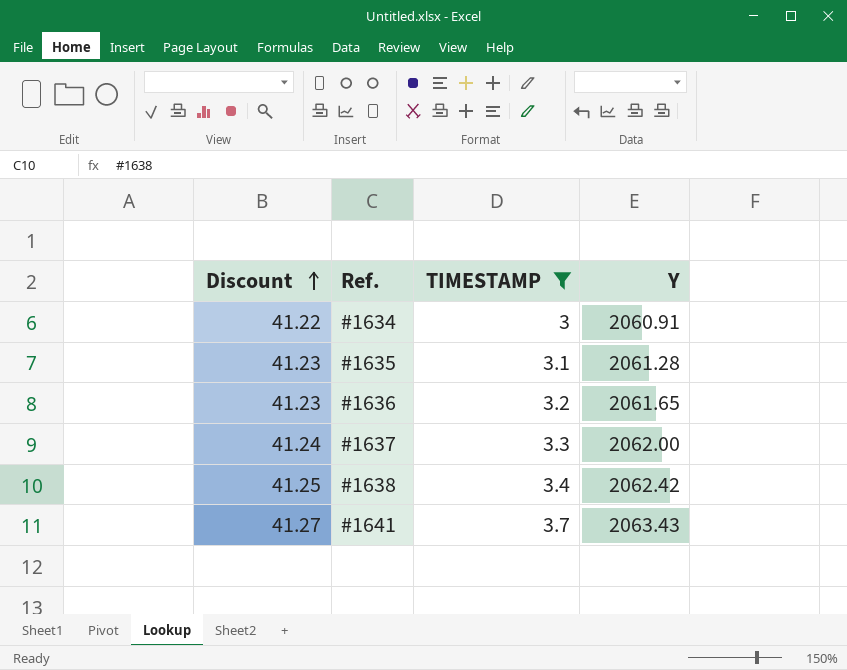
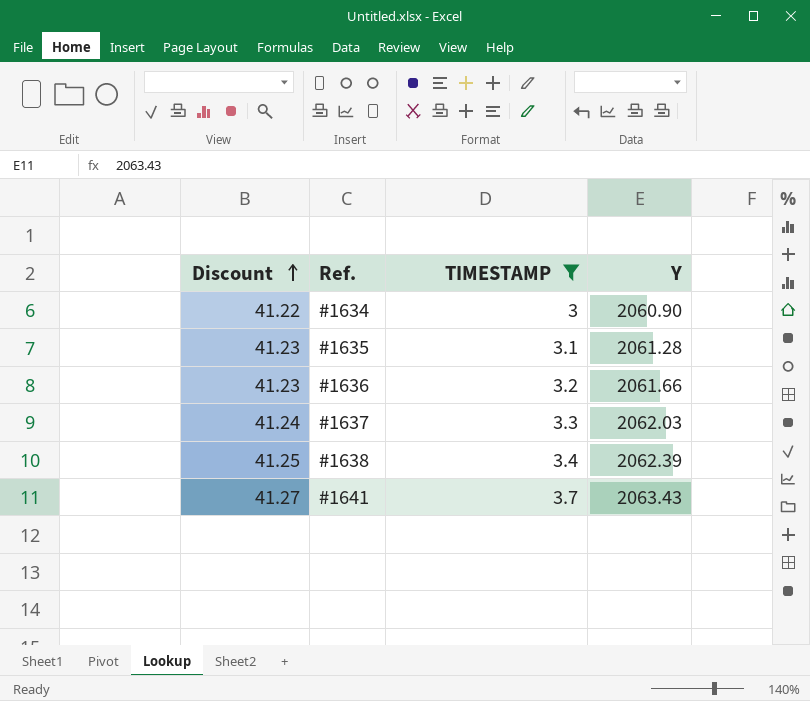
#1634 | Y: 2060.91 -> 2060.90
#1636 | Y: 2061.65 -> 2061.66
#1637 | Y: 2062.00 -> 2062.03
#1638 | Y: 2062.42 -> 2062.39

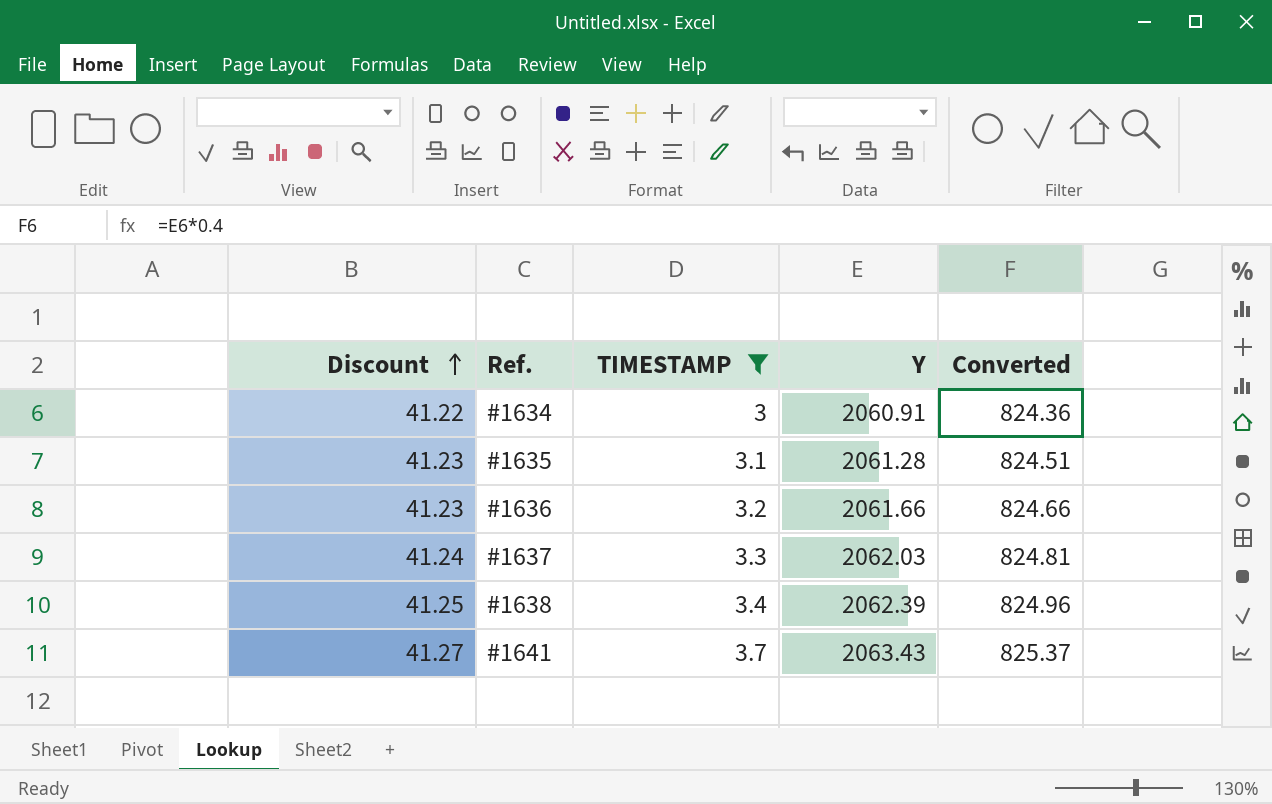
column Converted | formula: none -> [Y] * 0.4
#1634 | Y: 2060.90 -> 2060.91

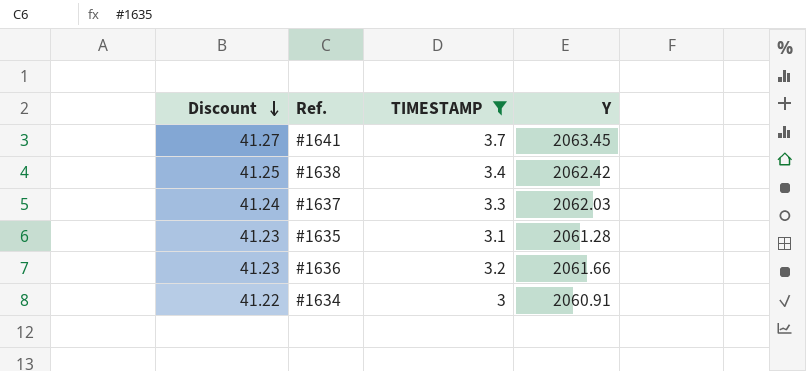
row order: Discount ascending -> Discount descending
column Converted | formula: [Y] * 0.4 -> none
#1641 | Y: 2063.43 -> 2063.45
#1638 | Y: 2062.39 -> 2062.42

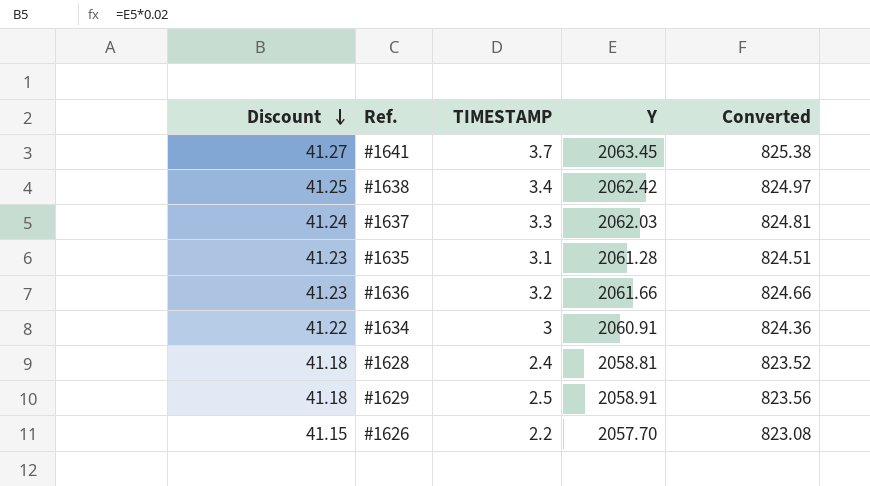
filter: TIMESTAMP >= 3 -> none
column Converted | formula: none -> [Y] * 0.4

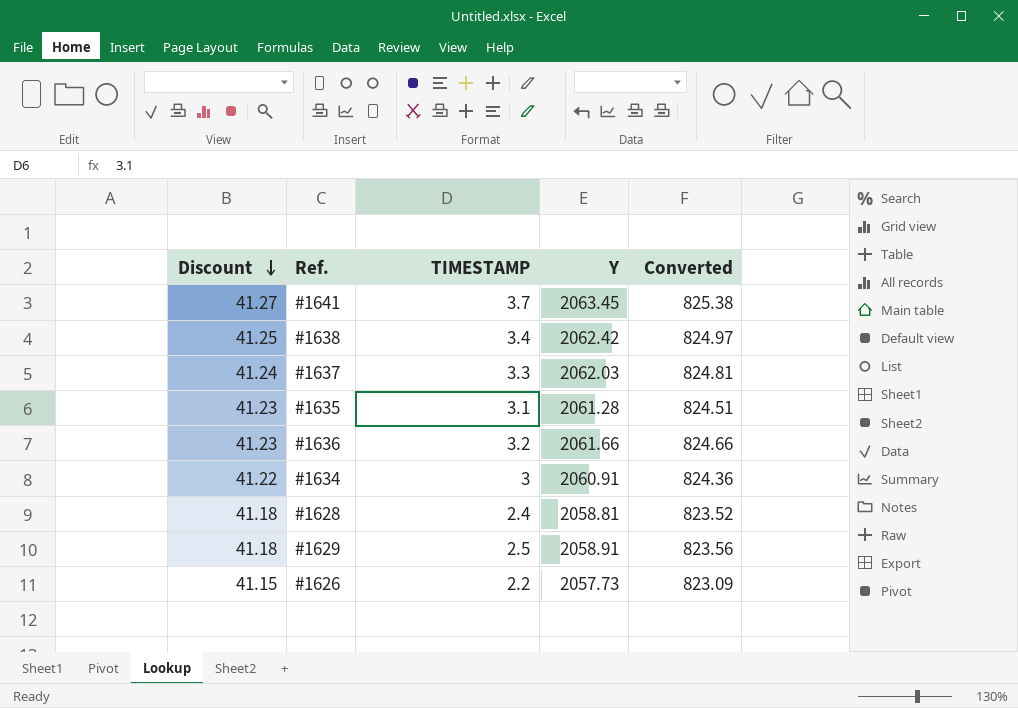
#1626 | Y: 2057.70 -> 2057.73
#1626 | Converted: 823.08 -> 823.09

